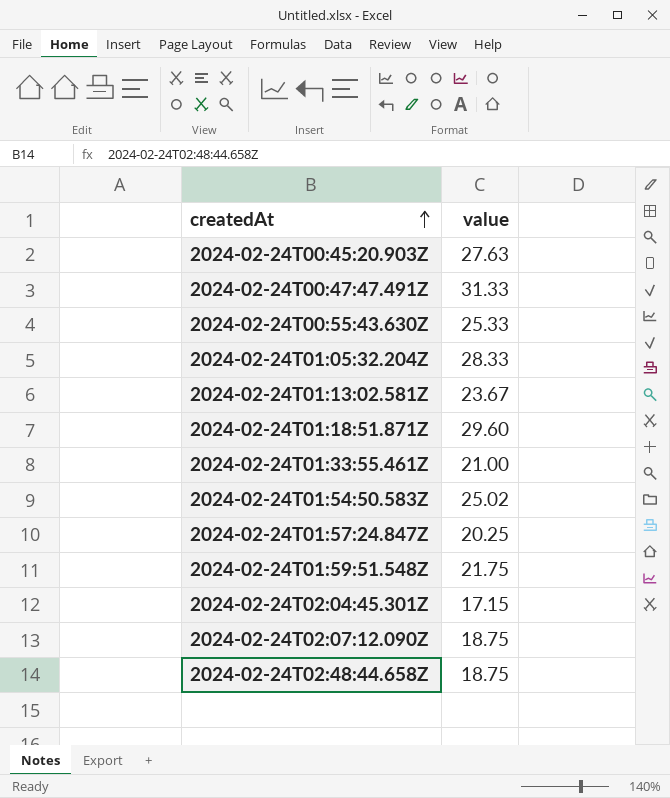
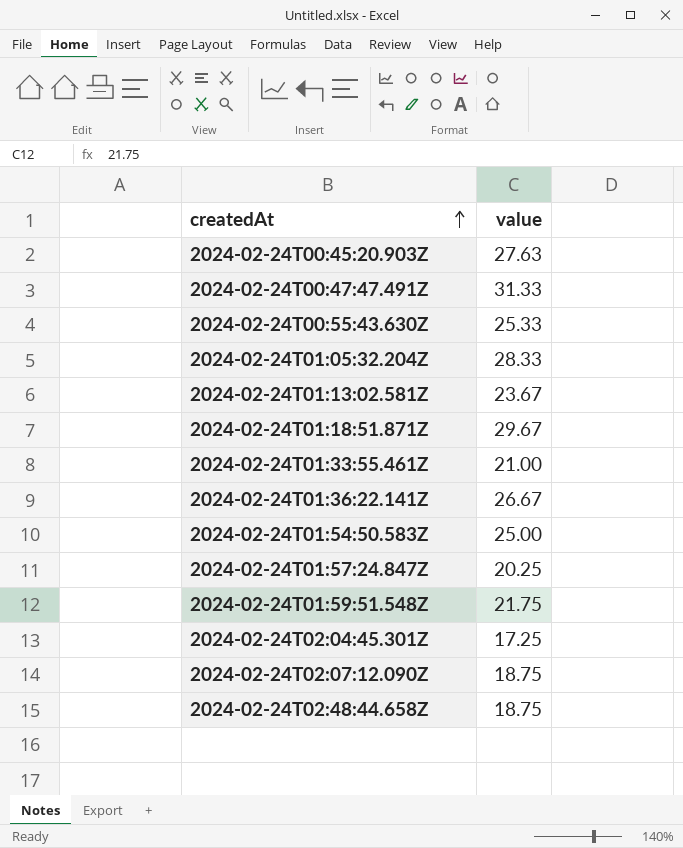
2024-02-24T01:18:51.871Z | value: 29.60 -> 29.67
row 2024-02-24T01:36:22.141Z: none -> 26.67
2024-02-24T01:54:50.583Z | value: 25.02 -> 25.00
2024-02-24T02:04:45.301Z | value: 17.15 -> 17.25

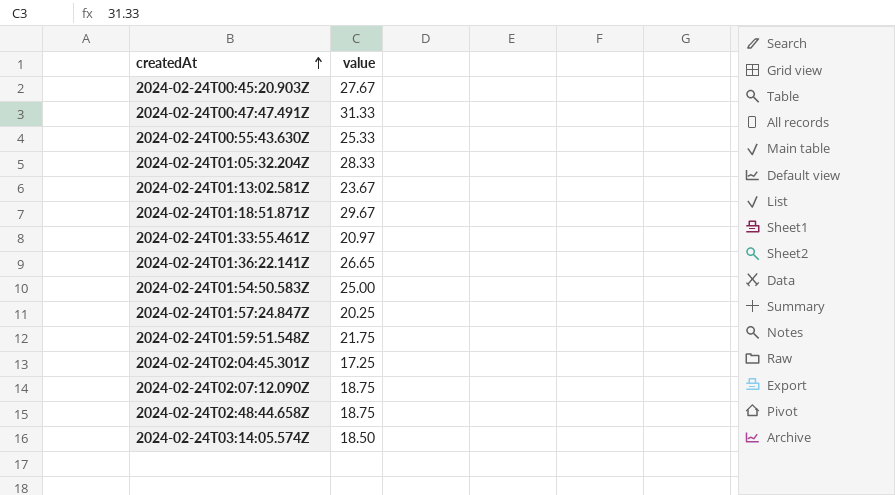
2024-02-24T00:45:20.903Z | value: 27.63 -> 27.67
2024-02-24T01:33:55.461Z | value: 21.00 -> 20.97
2024-02-24T01:36:22.141Z | value: 26.67 -> 26.65
row 2024-02-24T03:14:05.574Z: none -> 18.50

